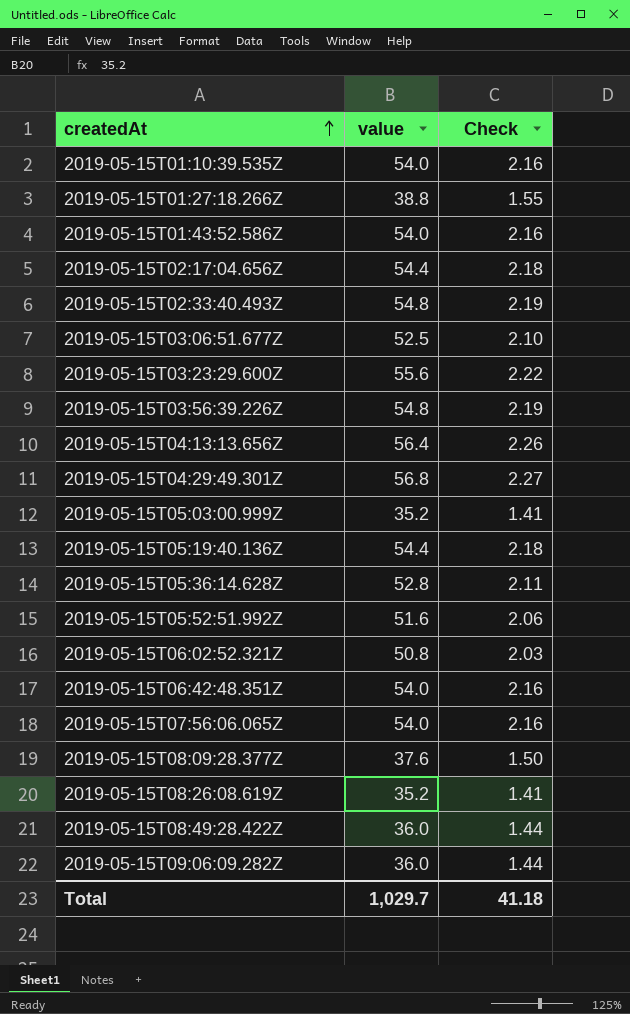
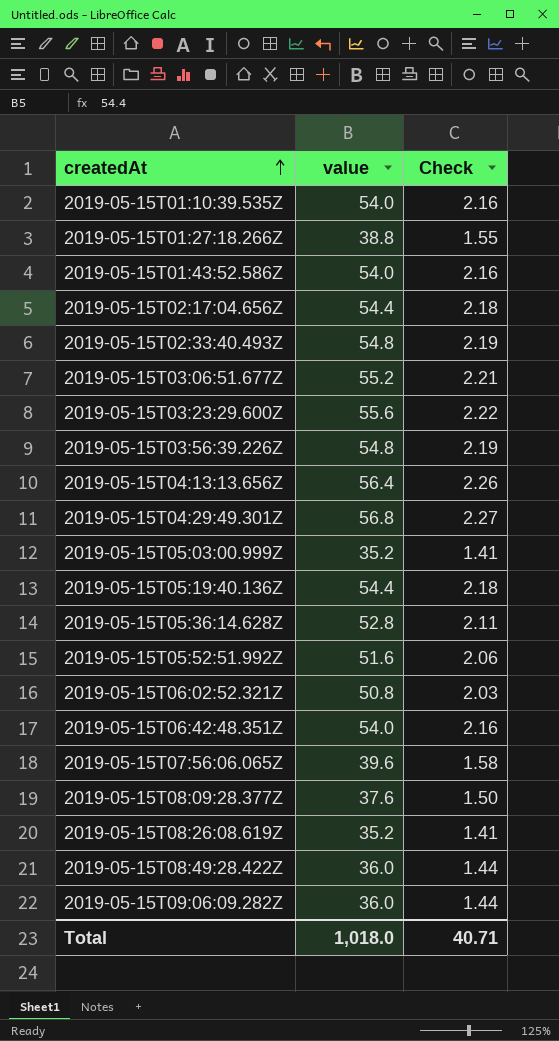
2019-05-15T03:06:51.677Z | value: 52.5 -> 55.2
2019-05-15T03:06:51.677Z | Check: 2.10 -> 2.21
2019-05-15T07:56:06.065Z | value: 54.0 -> 39.6
2019-05-15T07:56:06.065Z | Check: 2.16 -> 1.58
Total | value: 1,029.7 -> 1,018.0
Total | Check: 41.18 -> 40.71

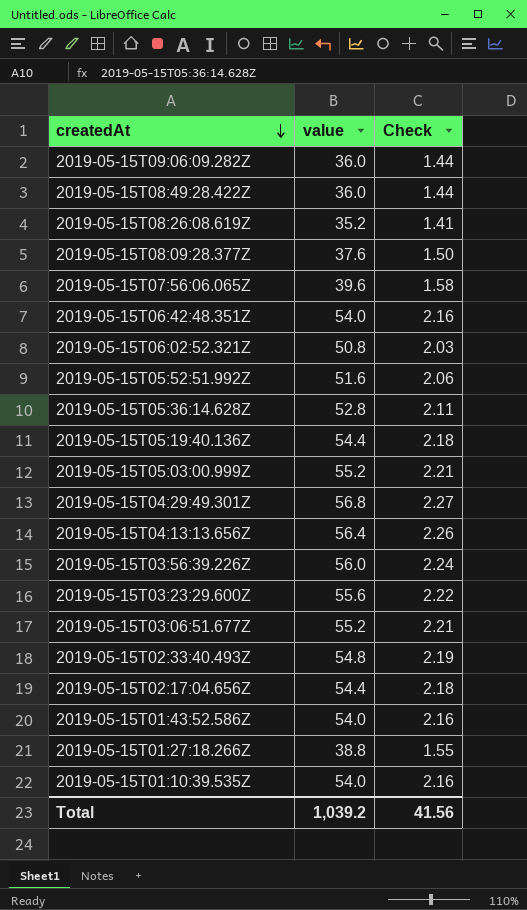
row order: createdAt ascending -> createdAt descending
2019-05-15T05:03:00.999Z | value: 35.2 -> 55.2
2019-05-15T05:03:00.999Z | Check: 1.41 -> 2.21
2019-05-15T03:56:39.226Z | value: 54.8 -> 56.0
2019-05-15T03:56:39.226Z | Check: 2.19 -> 2.24
Total | value: 1,018.0 -> 1,039.2
Total | Check: 40.71 -> 41.56

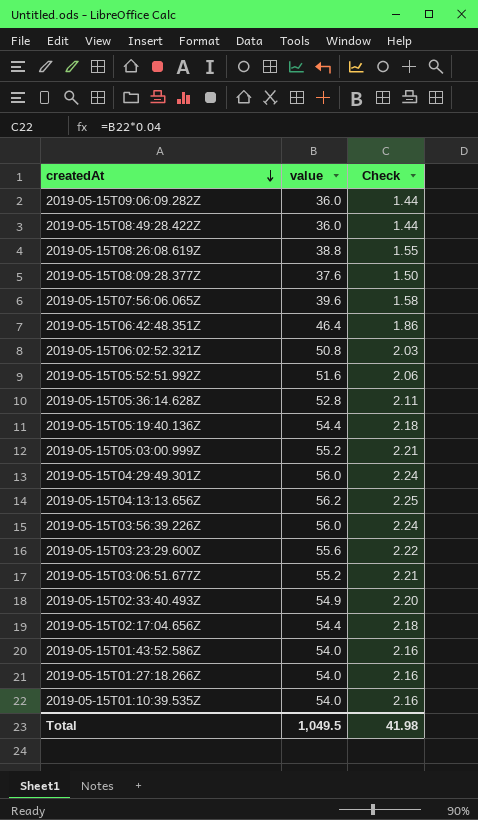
2019-05-15T08:26:08.619Z | value: 35.2 -> 38.8
2019-05-15T08:26:08.619Z | Check: 1.41 -> 1.55
2019-05-15T06:42:48.351Z | value: 54.0 -> 46.4
2019-05-15T06:42:48.351Z | Check: 2.16 -> 1.86
2019-05-15T04:29:49.301Z | value: 56.8 -> 56.0
2019-05-15T04:29:49.301Z | Check: 2.27 -> 2.24
2019-05-15T04:13:13.656Z | value: 56.4 -> 56.2
2019-05-15T04:13:13.656Z | Check: 2.26 -> 2.25
2019-05-15T02:33:40.493Z | value: 54.8 -> 54.9
2019-05-15T02:33:40.493Z | Check: 2.19 -> 2.20
2019-05-15T01:27:18.266Z | value: 38.8 -> 54.0
2019-05-15T01:27:18.266Z | Check: 1.55 -> 2.16
Total | value: 1,039.2 -> 1,049.5
Total | Check: 41.56 -> 41.98

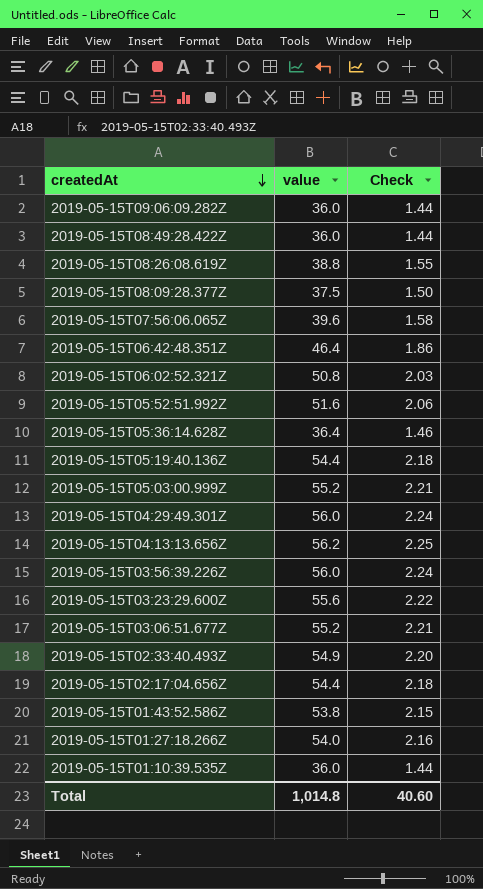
2019-05-15T08:09:28.377Z | value: 37.6 -> 37.5
2019-05-15T05:36:14.628Z | value: 52.8 -> 36.4
2019-05-15T05:36:14.628Z | Check: 2.11 -> 1.46
2019-05-15T01:43:52.586Z | value: 54.0 -> 53.8
2019-05-15T01:43:52.586Z | Check: 2.16 -> 2.15
2019-05-15T01:10:39.535Z | value: 54.0 -> 36.0
2019-05-15T01:10:39.535Z | Check: 2.16 -> 1.44
Total | value: 1,049.5 -> 1,014.8
Total | Check: 41.98 -> 40.60

